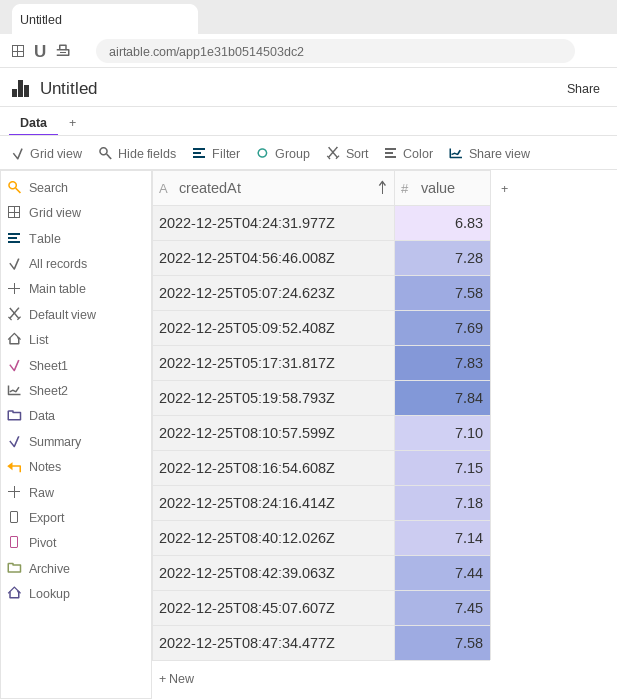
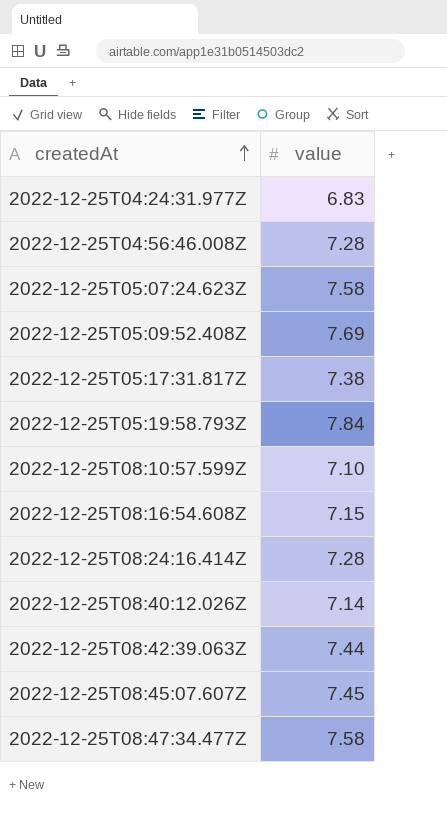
2022-12-25T05:17:31.817Z | value: 7.83 -> 7.38
2022-12-25T08:24:16.414Z | value: 7.18 -> 7.28

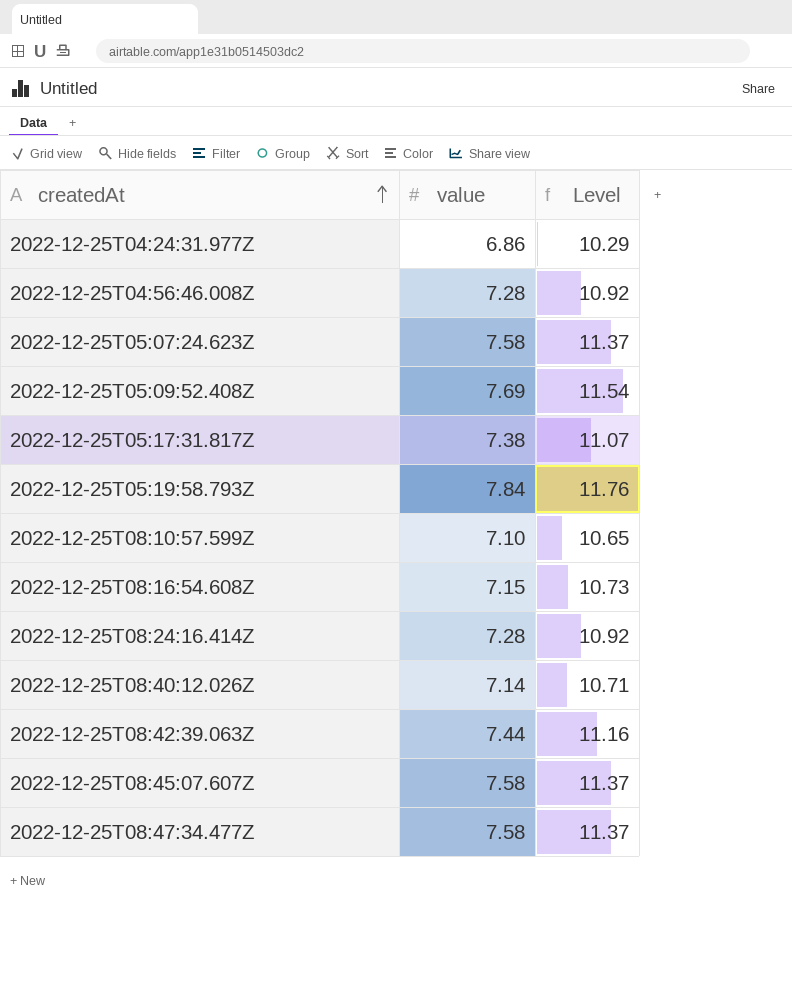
column Level | formula: none -> [value] * 1.5
2022-12-25T04:24:31.977Z | value: 6.83 -> 6.86
2022-12-25T08:45:07.607Z | value: 7.45 -> 7.58

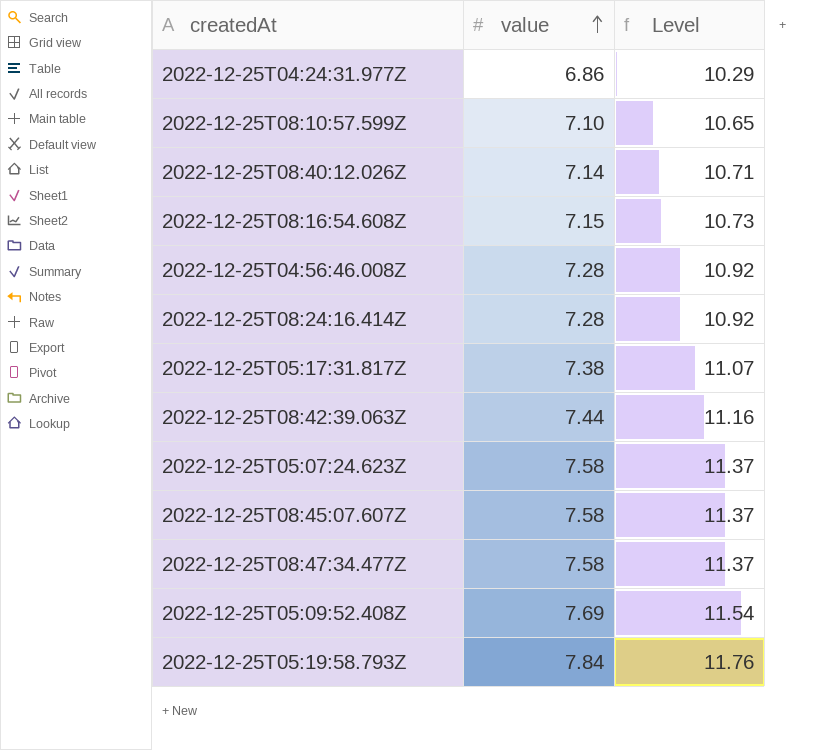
row order: createdAt ascending -> value ascending

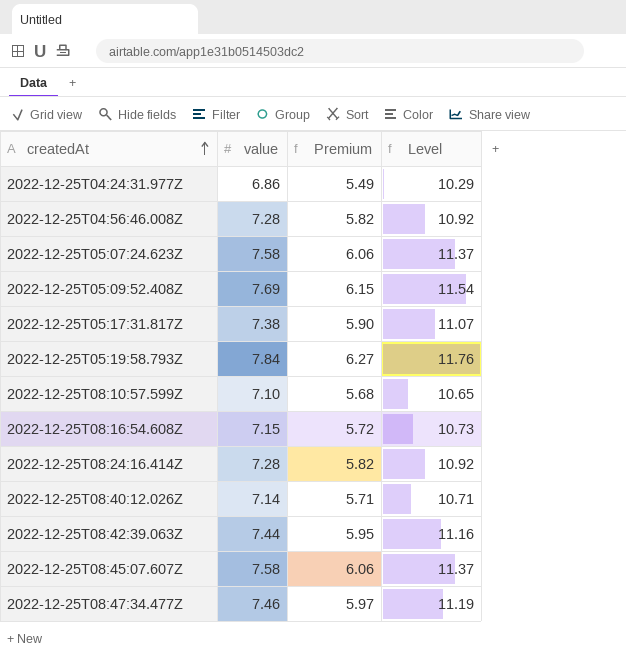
row order: value ascending -> createdAt ascending
column Premium | formula: none -> [value] * 0.8
2022-12-25T08:47:34.477Z | value: 7.58 -> 7.46
2022-12-25T08:47:34.477Z | Level: 11.37 -> 11.19

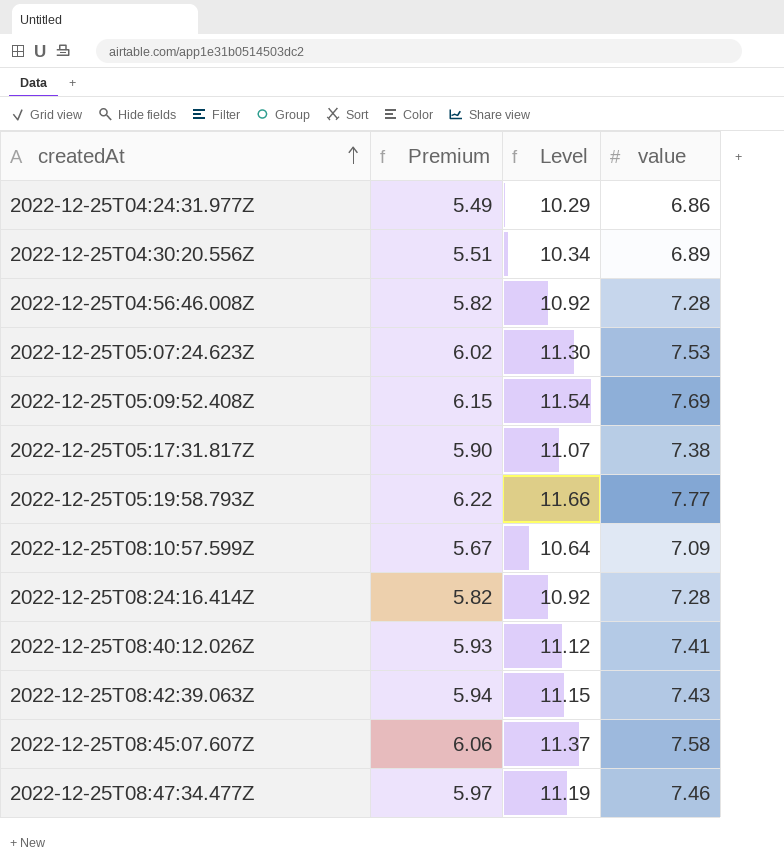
column value | position: 2 -> 4
row 2022-12-25T08:16:54.608Z: 7.15 | 5.72 | 10.73 -> none
row 2022-12-25T04:30:20.556Z: none -> 5.51 | 10.34 | 6.89
2022-12-25T05:07:24.623Z | Premium: 6.06 -> 6.02
2022-12-25T05:07:24.623Z | Level: 11.37 -> 11.30
2022-12-25T05:07:24.623Z | value: 7.58 -> 7.53
2022-12-25T05:19:58.793Z | Premium: 6.27 -> 6.22
2022-12-25T05:19:58.793Z | Level: 11.76 -> 11.66
2022-12-25T05:19:58.793Z | value: 7.84 -> 7.77
2022-12-25T08:10:57.599Z | Premium: 5.68 -> 5.67
2022-12-25T08:10:57.599Z | Level: 10.65 -> 10.64
2022-12-25T08:10:57.599Z | value: 7.10 -> 7.09
2022-12-25T08:40:12.026Z | Premium: 5.71 -> 5.93
2022-12-25T08:40:12.026Z | Level: 10.71 -> 11.12
2022-12-25T08:40:12.026Z | value: 7.14 -> 7.41
2022-12-25T08:42:39.063Z | Premium: 5.95 -> 5.94
2022-12-25T08:42:39.063Z | Level: 11.16 -> 11.15
2022-12-25T08:42:39.063Z | value: 7.44 -> 7.43

